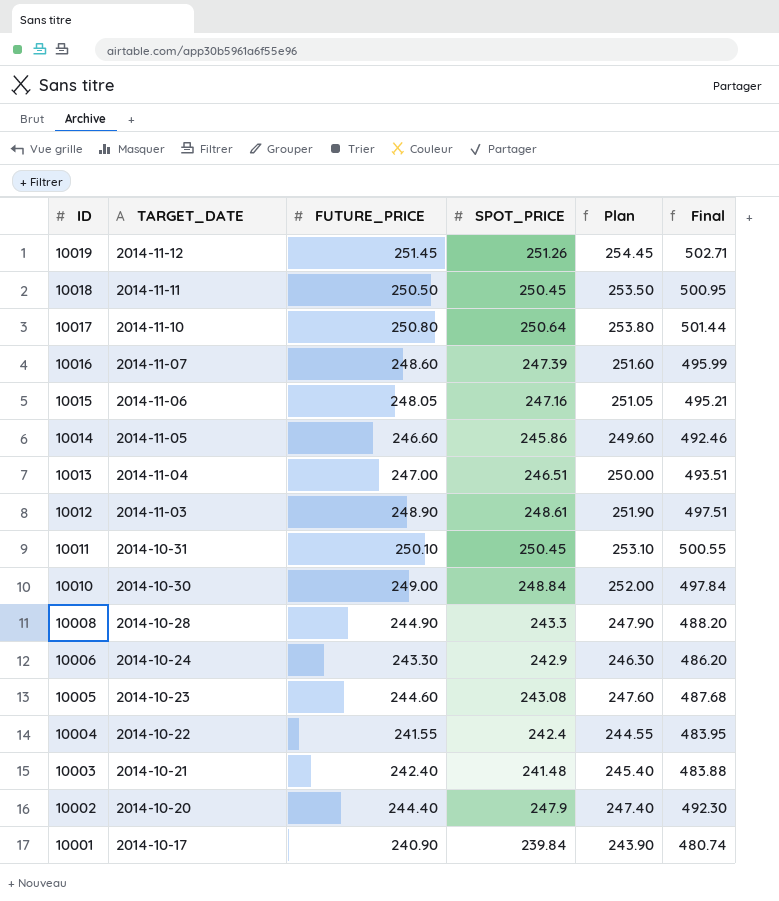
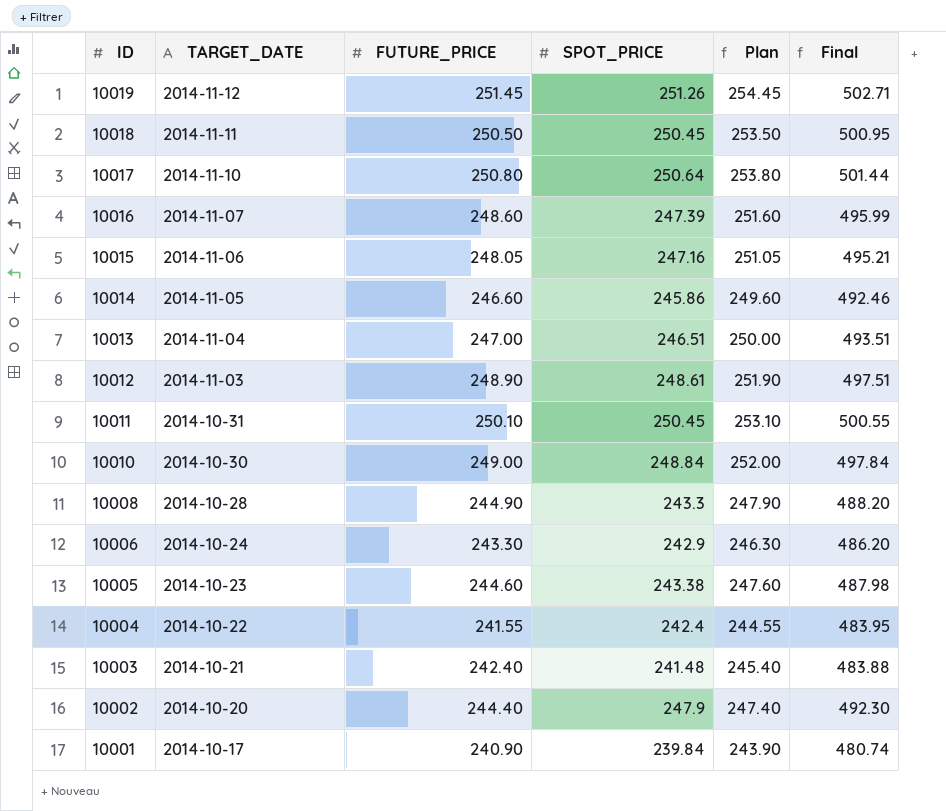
10005 | SPOT_PRICE: 243.08 -> 243.38
10005 | Final: 487.68 -> 487.98

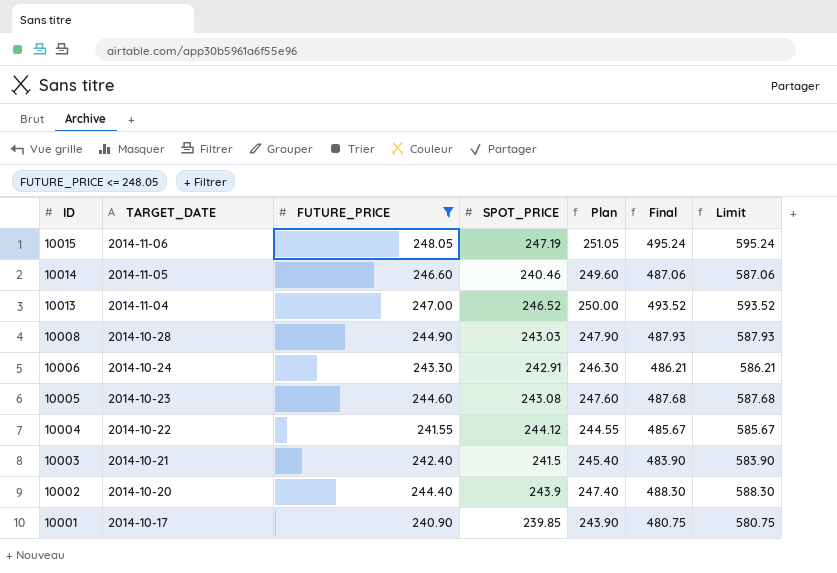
filter: none -> FUTURE_PRICE <= 248.05
column Limit | formula: none -> [Final] + 100
10015 | SPOT_PRICE: 247.16 -> 247.19
10015 | Final: 495.21 -> 495.24
10014 | SPOT_PRICE: 245.86 -> 240.46
10014 | Final: 492.46 -> 487.06
10013 | SPOT_PRICE: 246.51 -> 246.52
10013 | Final: 493.51 -> 493.52
10008 | SPOT_PRICE: 243.3 -> 243.03
10008 | Final: 488.20 -> 487.93
10006 | SPOT_PRICE: 242.9 -> 242.91
10006 | Final: 486.20 -> 486.21
10005 | SPOT_PRICE: 243.38 -> 243.08
10005 | Final: 487.98 -> 487.68
10004 | SPOT_PRICE: 242.4 -> 244.12
10004 | Final: 483.95 -> 485.67
10003 | SPOT_PRICE: 241.48 -> 241.5
10003 | Final: 483.88 -> 483.90
10002 | SPOT_PRICE: 247.9 -> 243.9
10002 | Final: 492.30 -> 488.30
10001 | SPOT_PRICE: 239.84 -> 239.85
10001 | Final: 480.74 -> 480.75

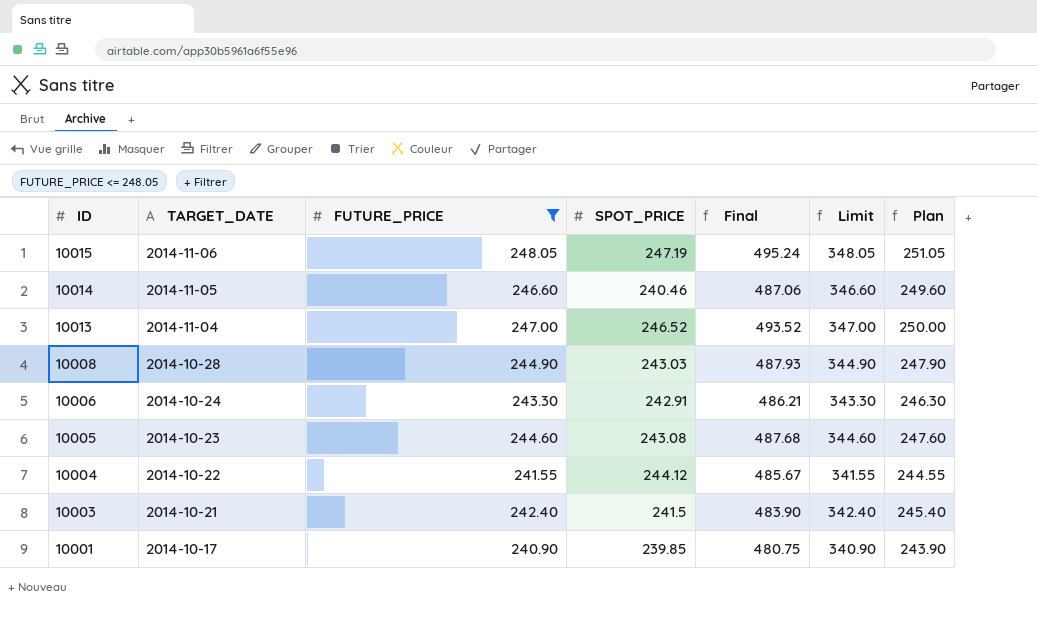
column Limit | formula: [Final] + 100 -> [FUTURE_PRICE] + 100
column Plan | position: 5 -> 7
row 10002: 2014-10-20 | 244.40 | 243.9 | 247.40 | 488.30 | 588.30 -> none

